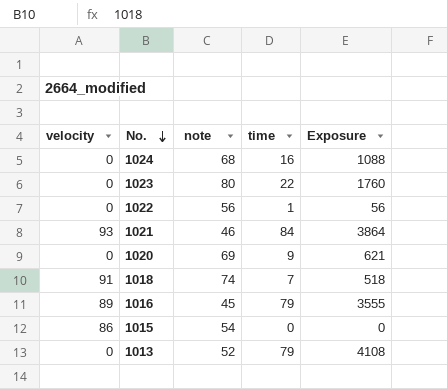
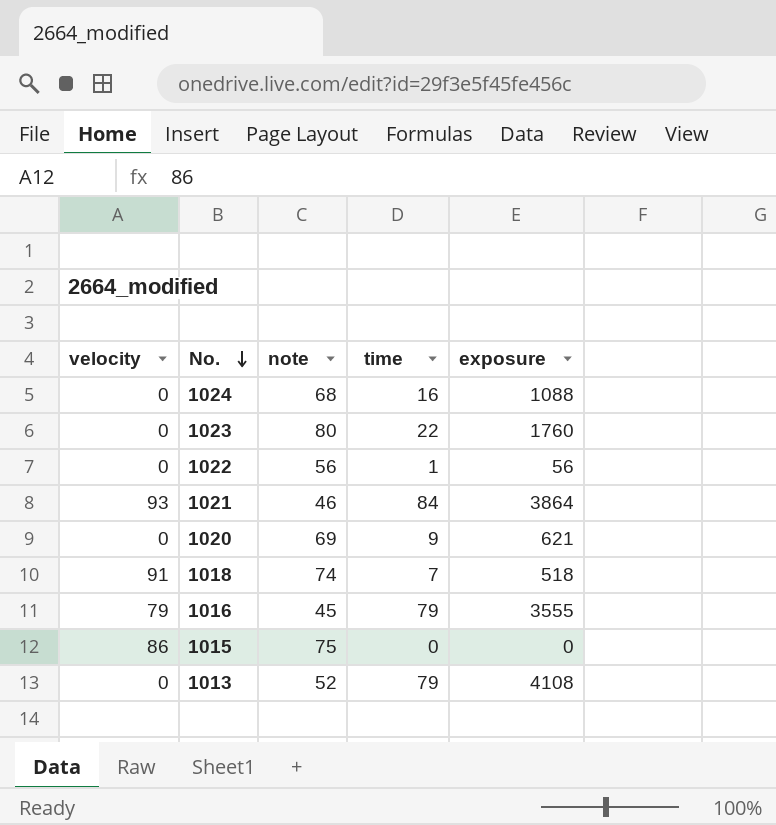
column name: Exposure -> exposure
1016 | velocity: 89 -> 79
1015 | note: 54 -> 75

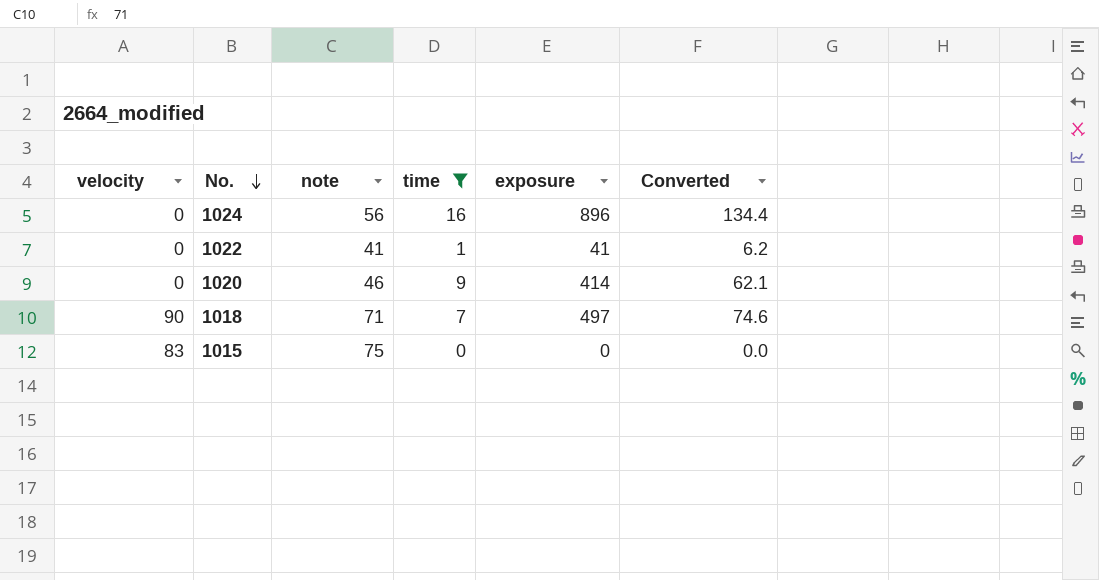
filter: none -> time <= 16
column Converted | formula: none -> [exposure] * 0.15
1024 | note: 68 -> 56
1024 | exposure: 1088 -> 896
1022 | note: 56 -> 41
1022 | exposure: 56 -> 41
1020 | note: 69 -> 46
1020 | exposure: 621 -> 414
1018 | velocity: 91 -> 90
1018 | note: 74 -> 71
1018 | exposure: 518 -> 497
1015 | velocity: 86 -> 83

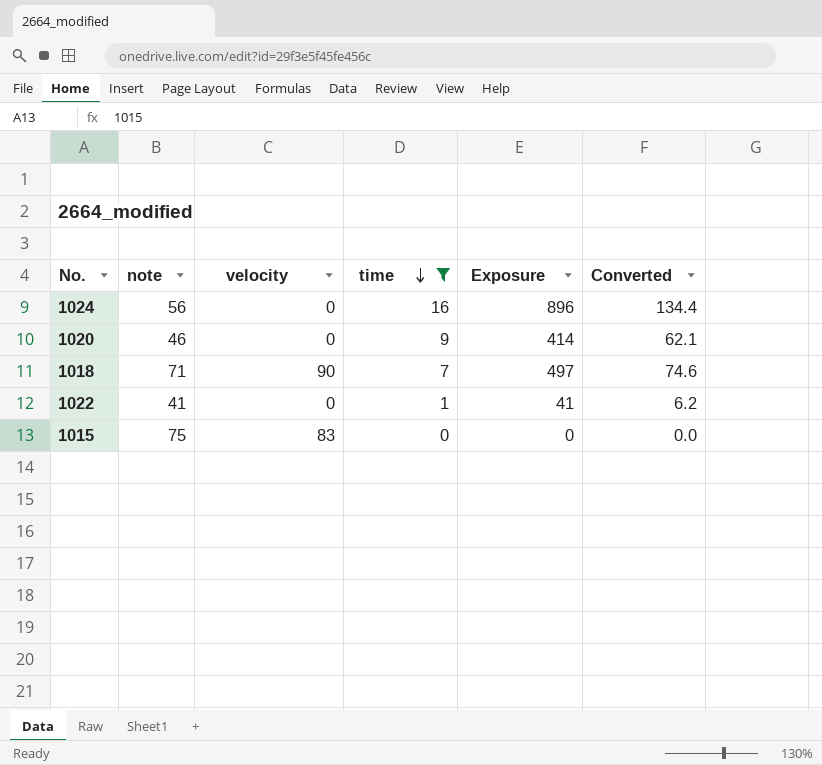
row order: No. descending -> time descending
column velocity | position: 1 -> 3
column name: exposure -> Exposure

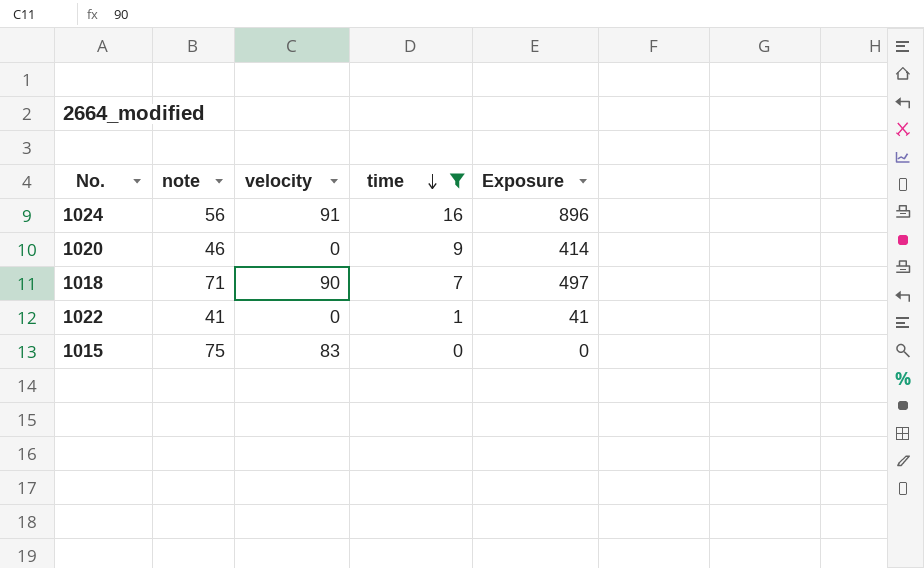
column Converted | formula: [Exposure] * 0.15 -> none
1024 | velocity: 0 -> 91

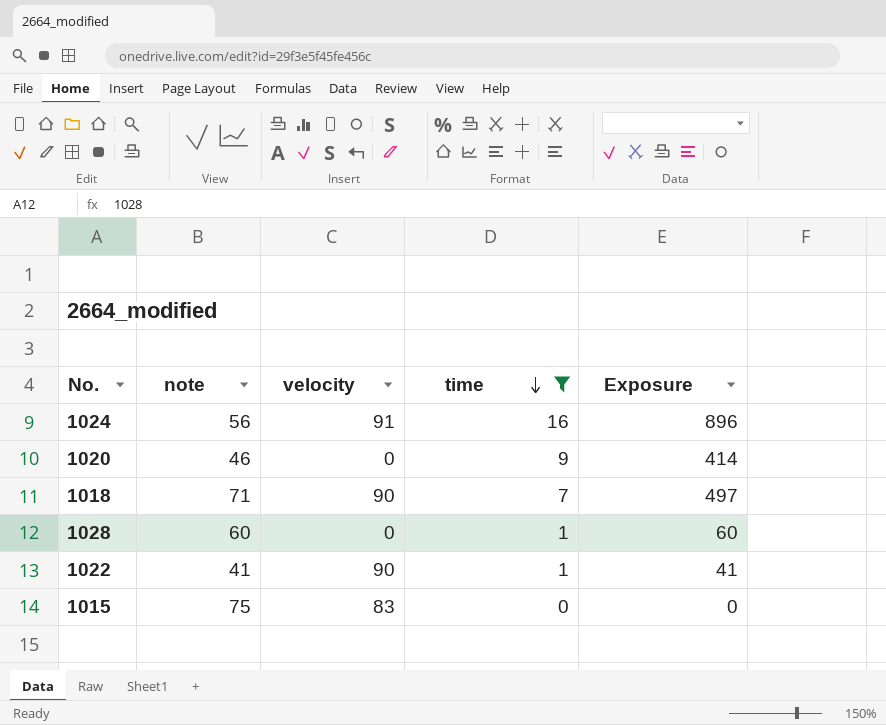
row 1028: none -> 60 | 0 | 1 | 60
1022 | velocity: 0 -> 90

